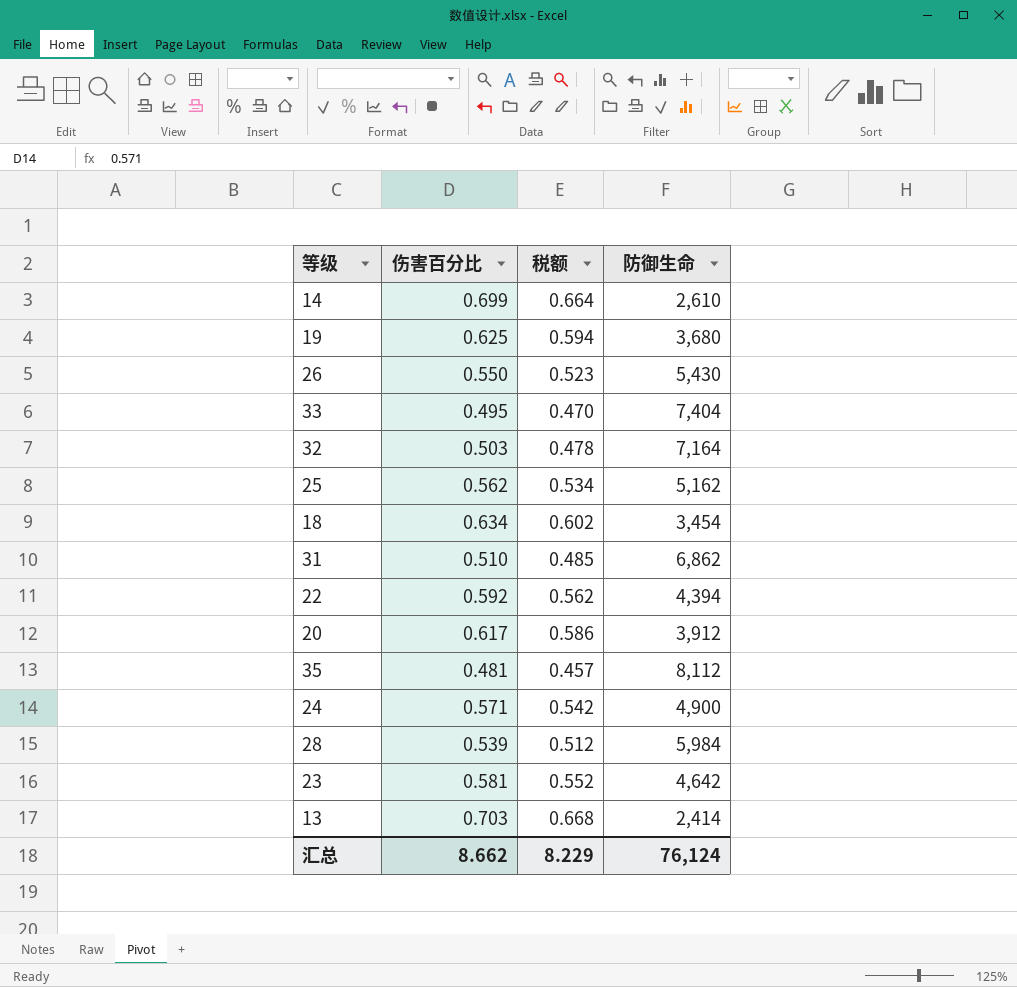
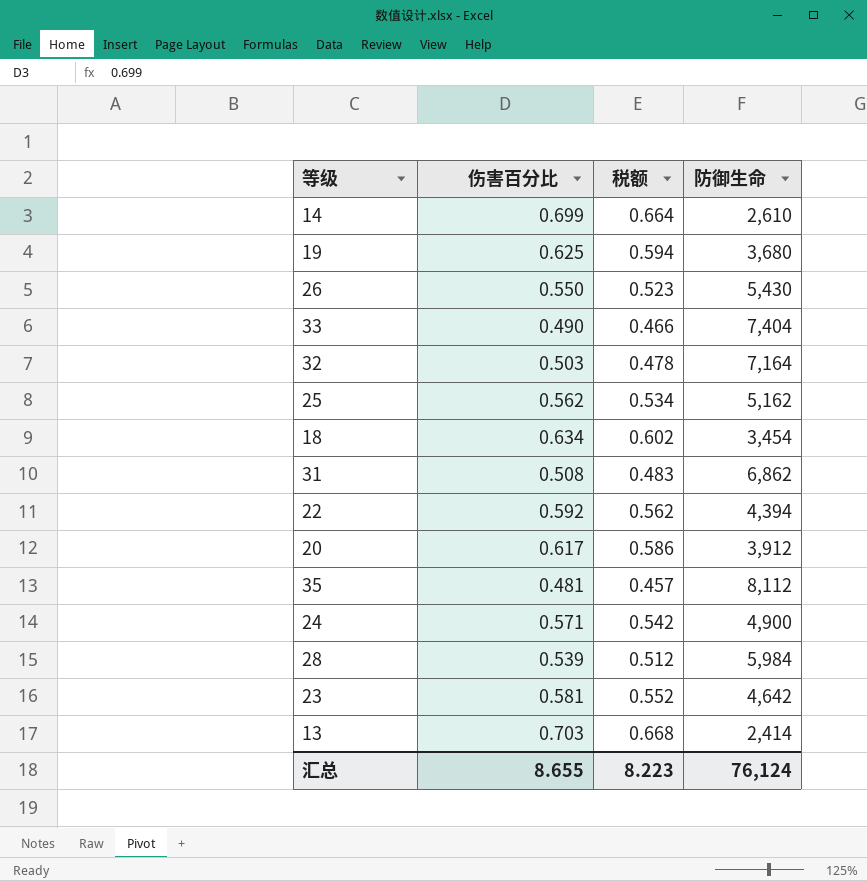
33 | 伤害百分比: 0.495 -> 0.490
33 | 税额: 0.470 -> 0.466
31 | 伤害百分比: 0.510 -> 0.508
31 | 税额: 0.485 -> 0.483
汇总 | 伤害百分比: 8.662 -> 8.655
汇总 | 税额: 8.229 -> 8.223

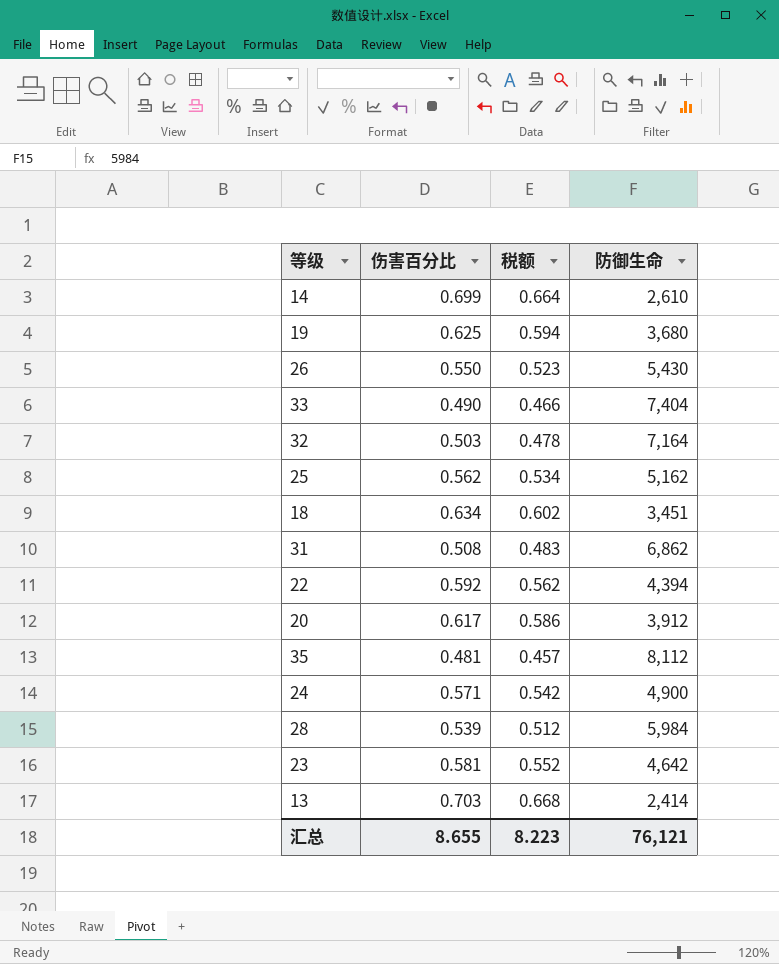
18 | 防御生命: 3,454 -> 3,451
汇总 | 防御生命: 76,124 -> 76,121

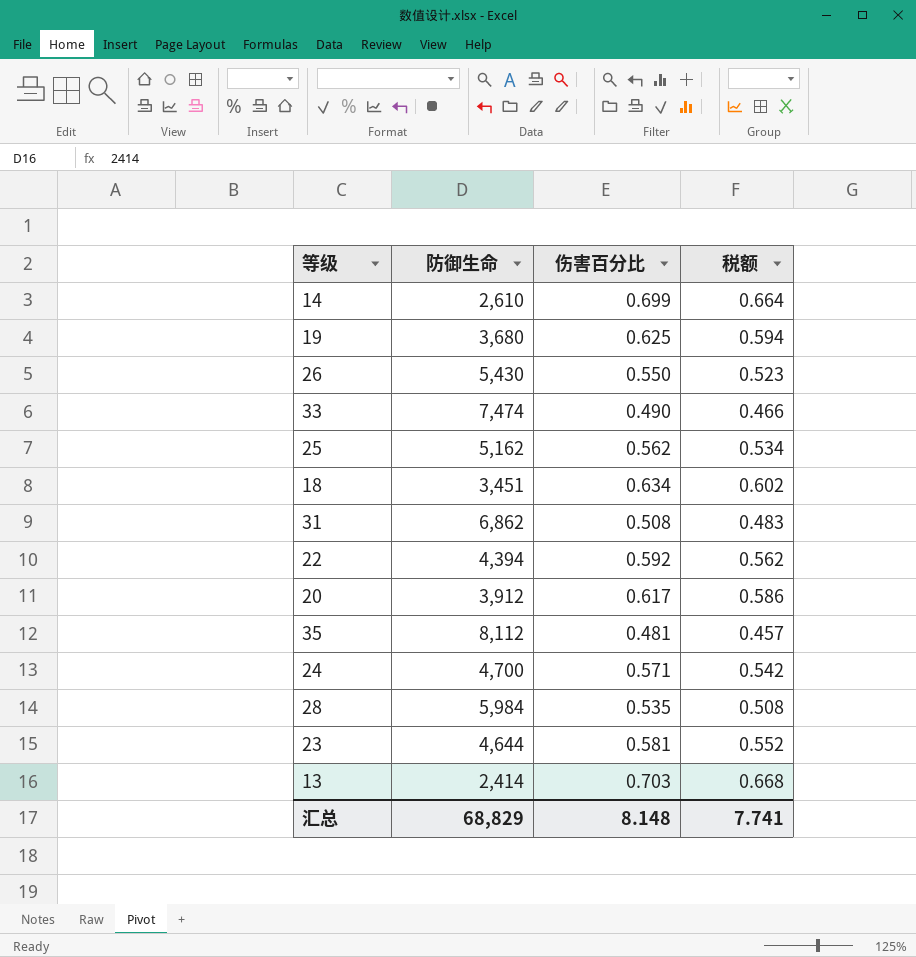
column 防御生命 | position: 4 -> 2
row 32: 0.503 | 0.478 | 7,164 -> none
33 | 防御生命: 7,404 -> 7,474
24 | 防御生命: 4,900 -> 4,700
28 | 伤害百分比: 0.539 -> 0.535
28 | 税额: 0.512 -> 0.508
23 | 防御生命: 4,642 -> 4,644
汇总 | 防御生命: 76,121 -> 68,829
汇总 | 伤害百分比: 8.655 -> 8.148
汇总 | 税额: 8.223 -> 7.741

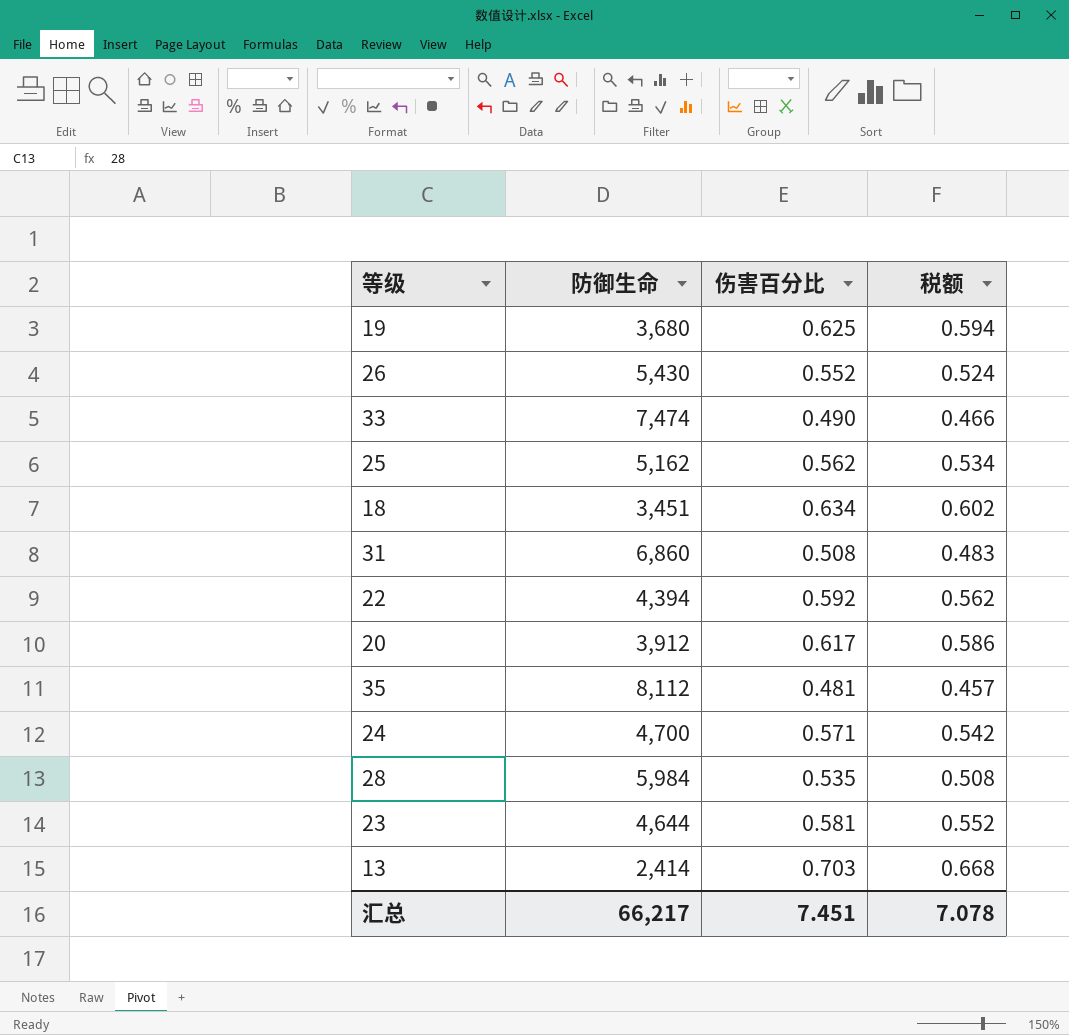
row 14: 2,610 | 0.699 | 0.664 -> none
26 | 伤害百分比: 0.550 -> 0.552
26 | 税额: 0.523 -> 0.524
31 | 防御生命: 6,862 -> 6,860
汇总 | 防御生命: 68,829 -> 66,217
汇总 | 伤害百分比: 8.148 -> 7.451
汇总 | 税额: 7.741 -> 7.078

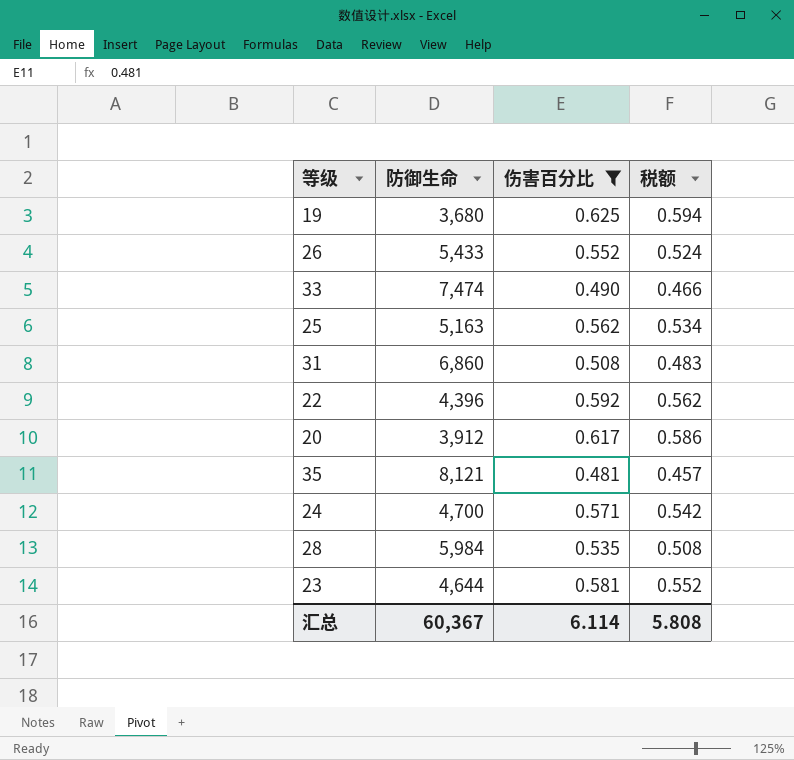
filter: none -> 伤害百分比 <= 0.625
26 | 防御生命: 5,430 -> 5,433
25 | 防御生命: 5,162 -> 5,163
22 | 防御生命: 4,394 -> 4,396
35 | 防御生命: 8,112 -> 8,121
汇总 | 防御生命: 66,217 -> 60,367
汇总 | 伤害百分比: 7.451 -> 6.114
汇总 | 税额: 7.078 -> 5.808

